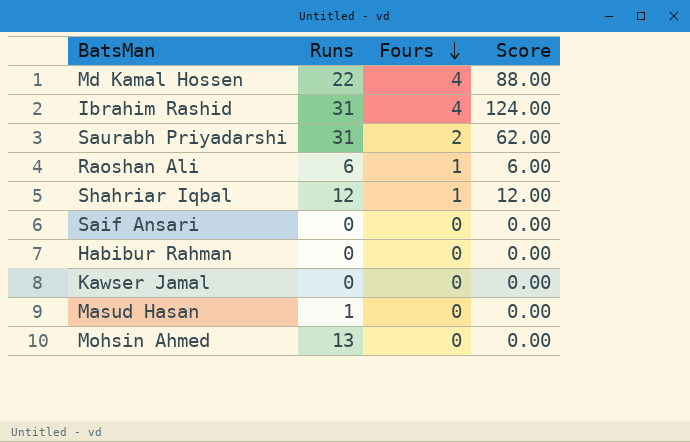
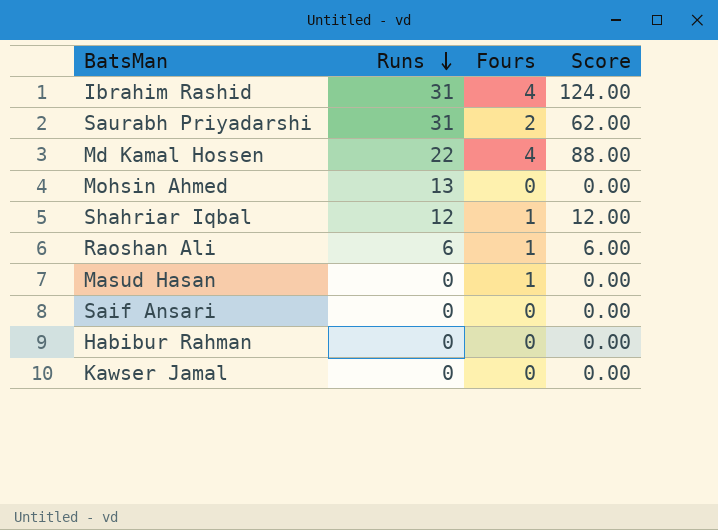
row order: Fours descending -> Runs descending
Masud Hasan | Runs: 1 -> 0
Masud Hasan | Fours: 0 -> 1

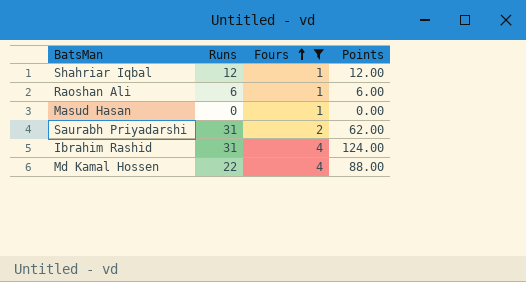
filter: none -> Fours != 0
row order: Runs descending -> Fours ascending
column name: Score -> Points

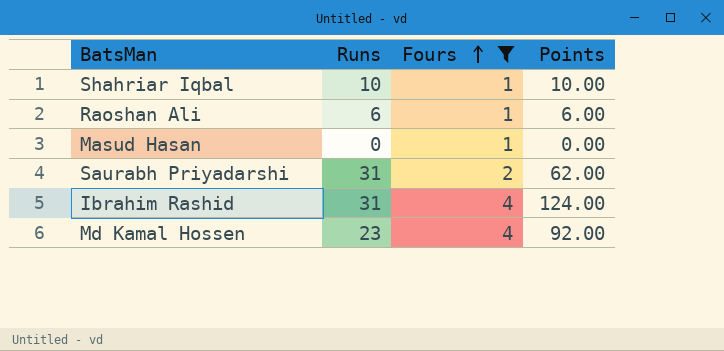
Shahriar Iqbal | Runs: 12 -> 10
Shahriar Iqbal | Points: 12.00 -> 10.00
Md Kamal Hossen | Runs: 22 -> 23
Md Kamal Hossen | Points: 88.00 -> 92.00

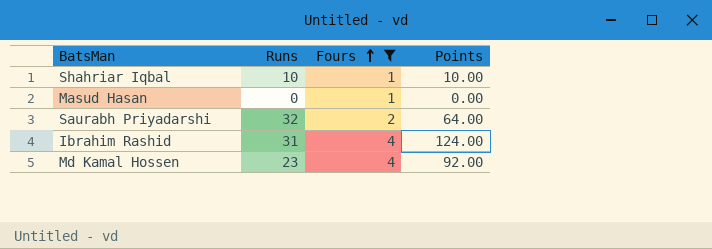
row Raoshan Ali: 6 | 1 | 6.00 -> none
Saurabh Priyadarshi | Runs: 31 -> 32
Saurabh Priyadarshi | Points: 62.00 -> 64.00

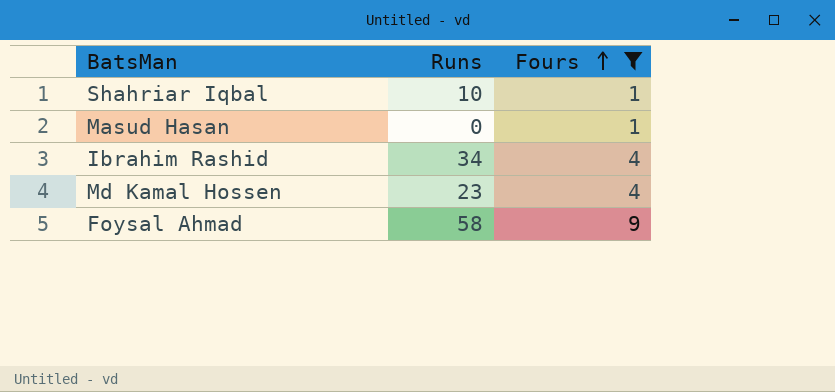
column Points | formula: [Runs] * [Fours] -> none
row Saurabh Priyadarshi: 32 | 2 | 64.00 -> none
Ibrahim Rashid | Runs: 31 -> 34
row Foysal Ahmad: none -> 58 | 9

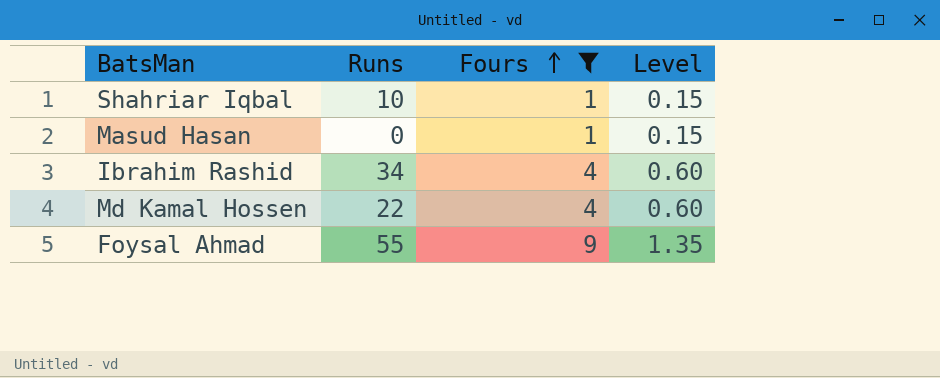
column Level | formula: none -> [Fours] * 0.15
Md Kamal Hossen | Runs: 23 -> 22
Foysal Ahmad | Runs: 58 -> 55

